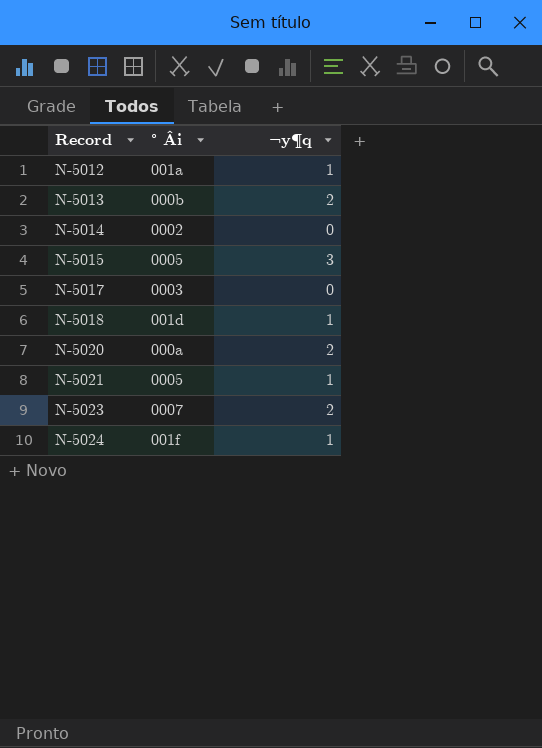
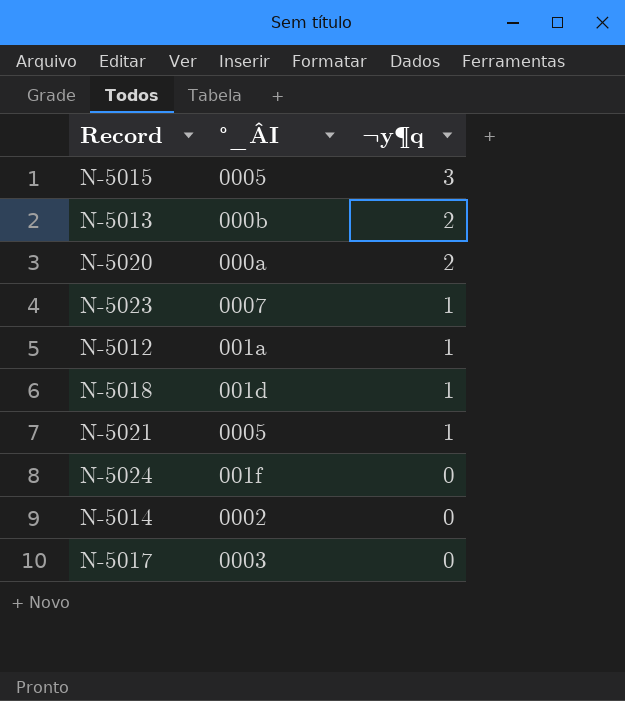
row order: Record ascending -> ¬y¶q descending
column name: ° Âi -> °_ÂI
N-5023 | ¬y¶q: 2 -> 1
N-5024 | ¬y¶q: 1 -> 0

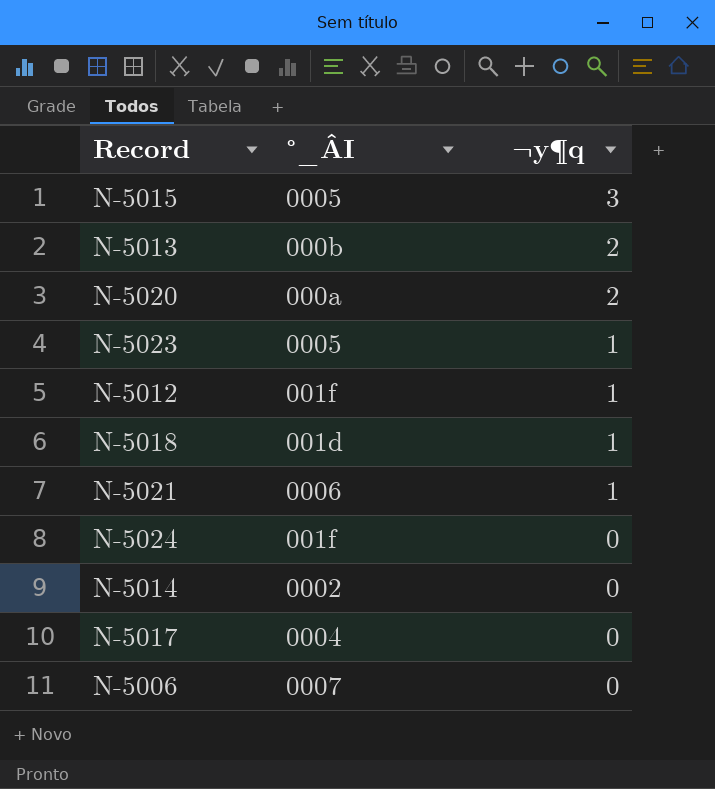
N-5023 | °_ÂI: 0007 -> 0005
N-5012 | °_ÂI: 001a -> 001f
N-5021 | °_ÂI: 0005 -> 0006
N-5017 | °_ÂI: 0003 -> 0004
row N-5006: none -> 0007 | 0

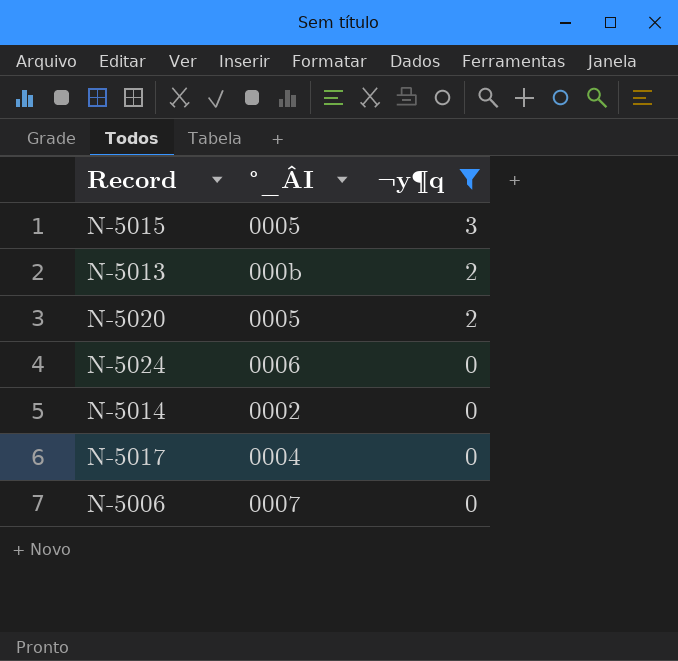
filter: none -> ¬y¶q != 1
N-5020 | °_ÂI: 000a -> 0005
N-5024 | °_ÂI: 001f -> 0006

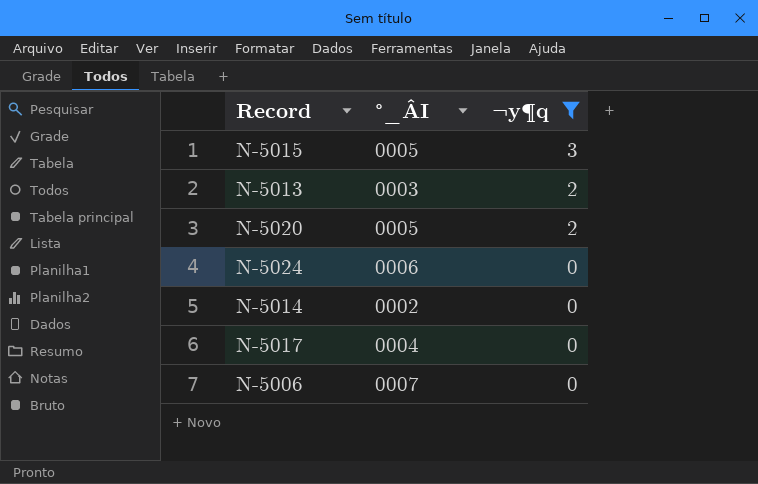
N-5013 | °_ÂI: 000b -> 0003

